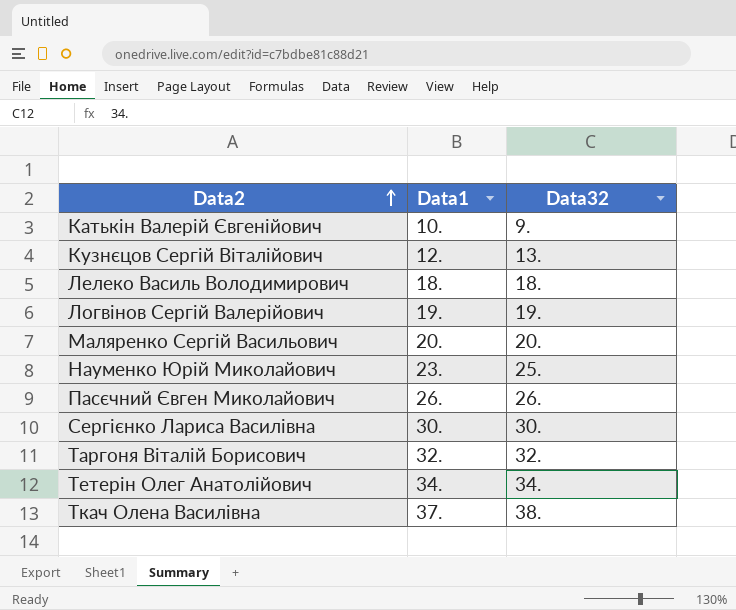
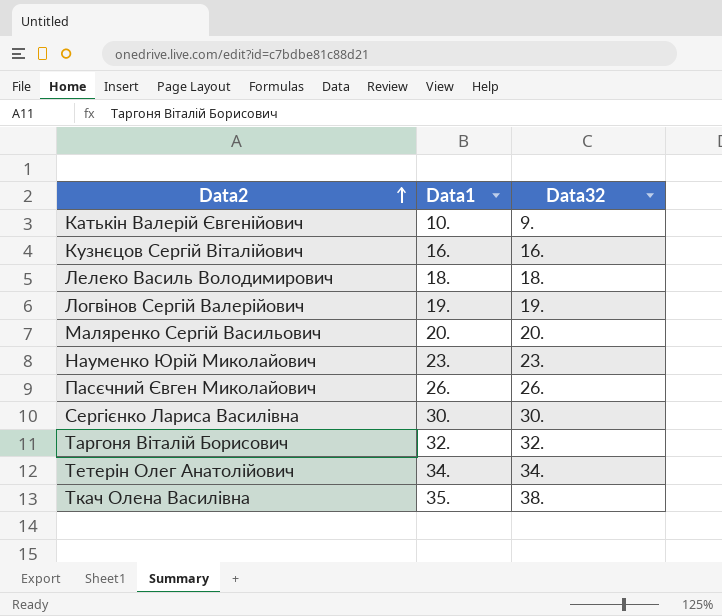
Кузнєцов Сергій Віталійович | Data1: 12. -> 16.
Кузнєцов Сергій Віталійович | Data32: 13. -> 16.
Науменко Юрій Миколайович | Data32: 25. -> 23.
Ткач Олена Василівна | Data1: 37. -> 35.

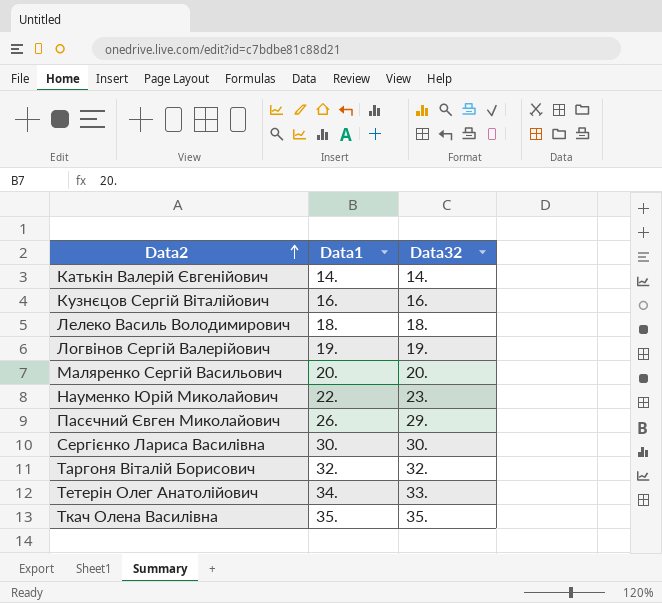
Катькін Валерій Євгенійович | Data1: 10. -> 14.
Катькін Валерій Євгенійович | Data32: 9. -> 14.
Науменко Юрій Миколайович | Data1: 23. -> 22.
Пасєчний Євген Миколайович | Data32: 26. -> 29.
Тетерін Олег Анатолійович | Data32: 34. -> 33.
Ткач Олена Василівна | Data32: 38. -> 35.

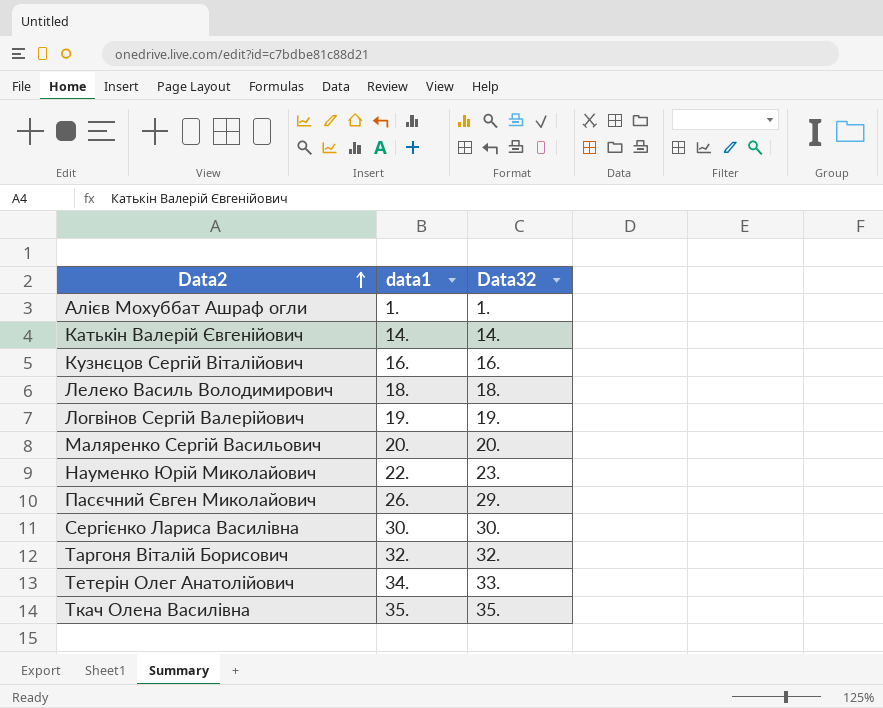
column name: Data1 -> data1
row Алієв Мохуббат Ашраф огли: none -> 1. | 1.

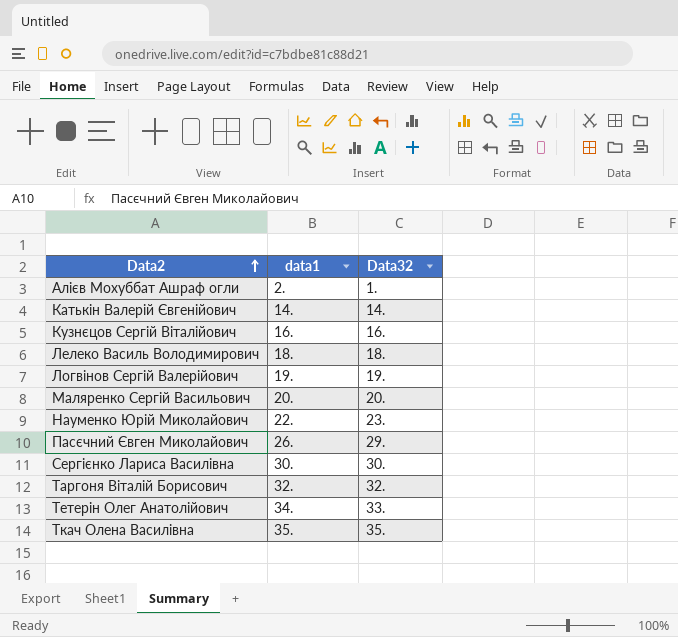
Алієв Мохуббат Ашраф огли | data1: 1. -> 2.

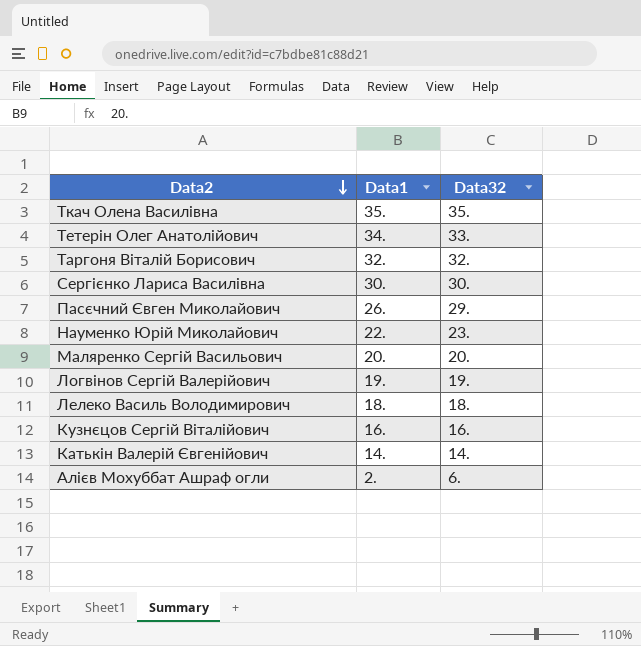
row order: Data2 ascending -> Data2 descending
column name: data1 -> Data1
Алієв Мохуббат Ашраф огли | Data32: 1. -> 6.

